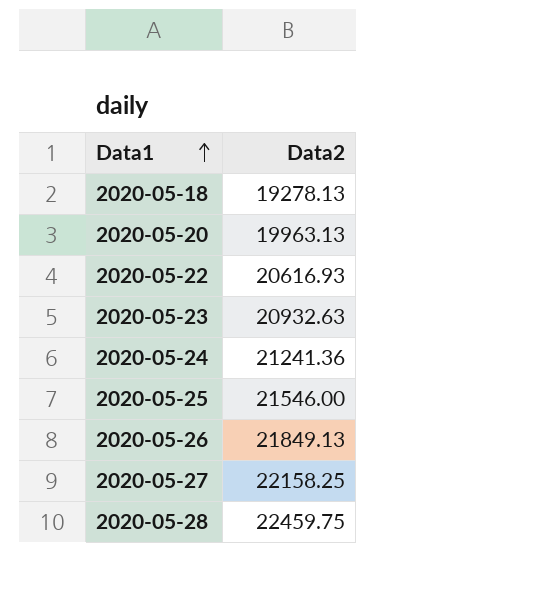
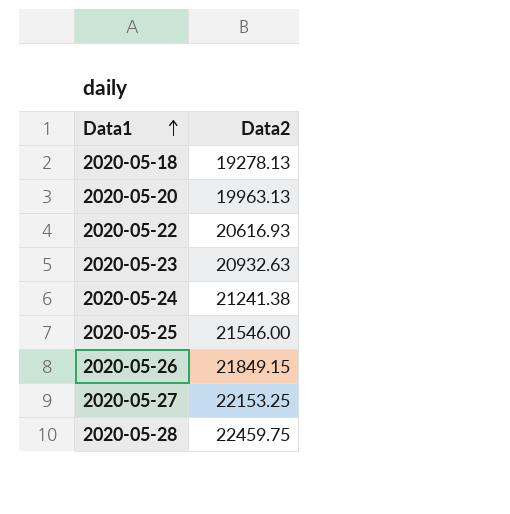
2020-05-24 | Data2: 21241.36 -> 21241.38
2020-05-26 | Data2: 21849.13 -> 21849.15
2020-05-27 | Data2: 22158.25 -> 22153.25

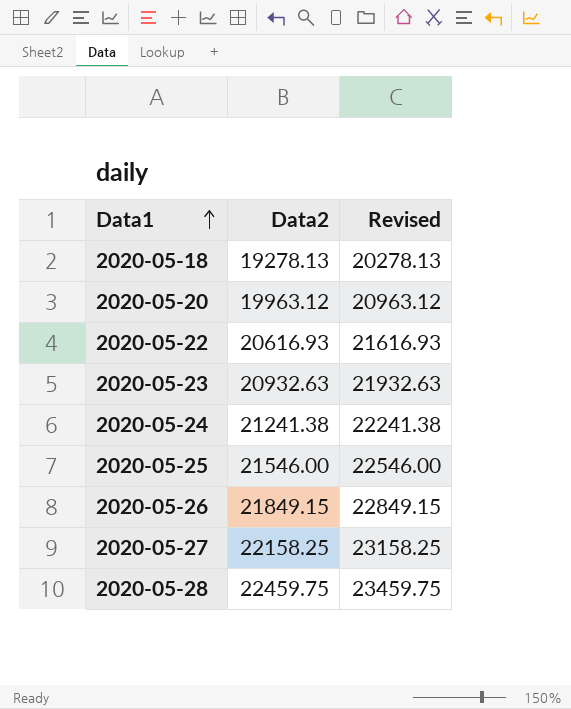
column Revised | formula: none -> [Data2] + 1000
2020-05-20 | Data2: 19963.13 -> 19963.12
2020-05-27 | Data2: 22153.25 -> 22158.25

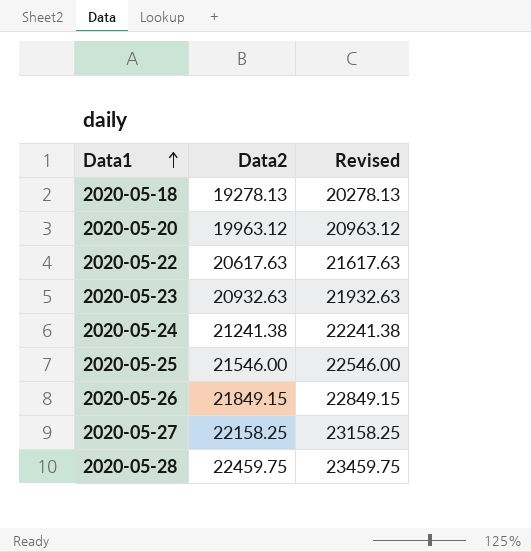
2020-05-22 | Data2: 20616.93 -> 20617.63
2020-05-22 | Revised: 21616.93 -> 21617.63

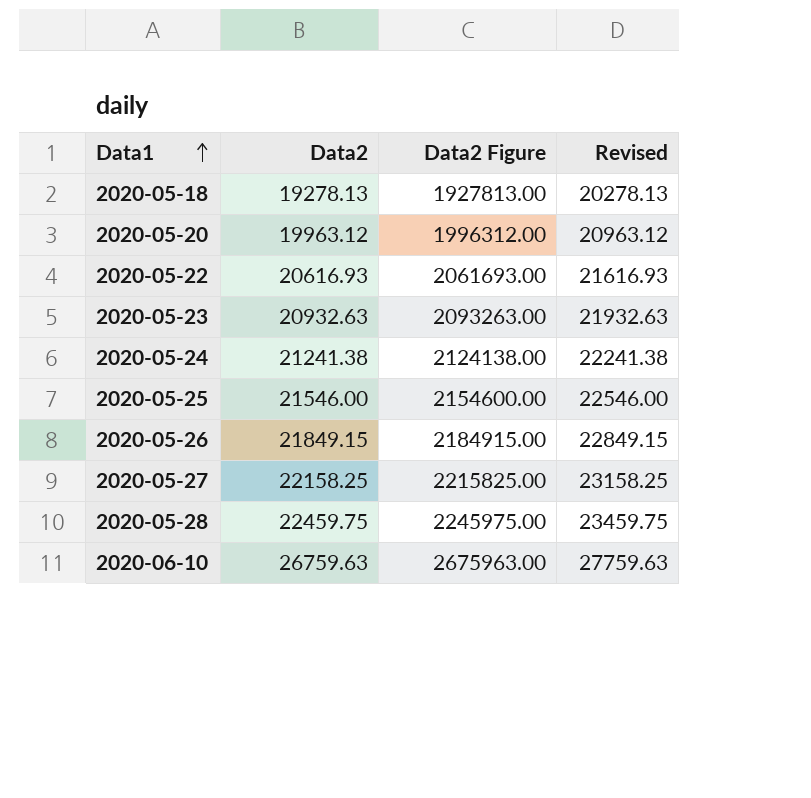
column Data2 Figure | formula: none -> [Data2] * 100
2020-05-22 | Data2: 20617.63 -> 20616.93
2020-05-22 | Revised: 21617.63 -> 21616.93
row 2020-06-10: none -> 26759.63 | 2675963.00 | 27759.63

